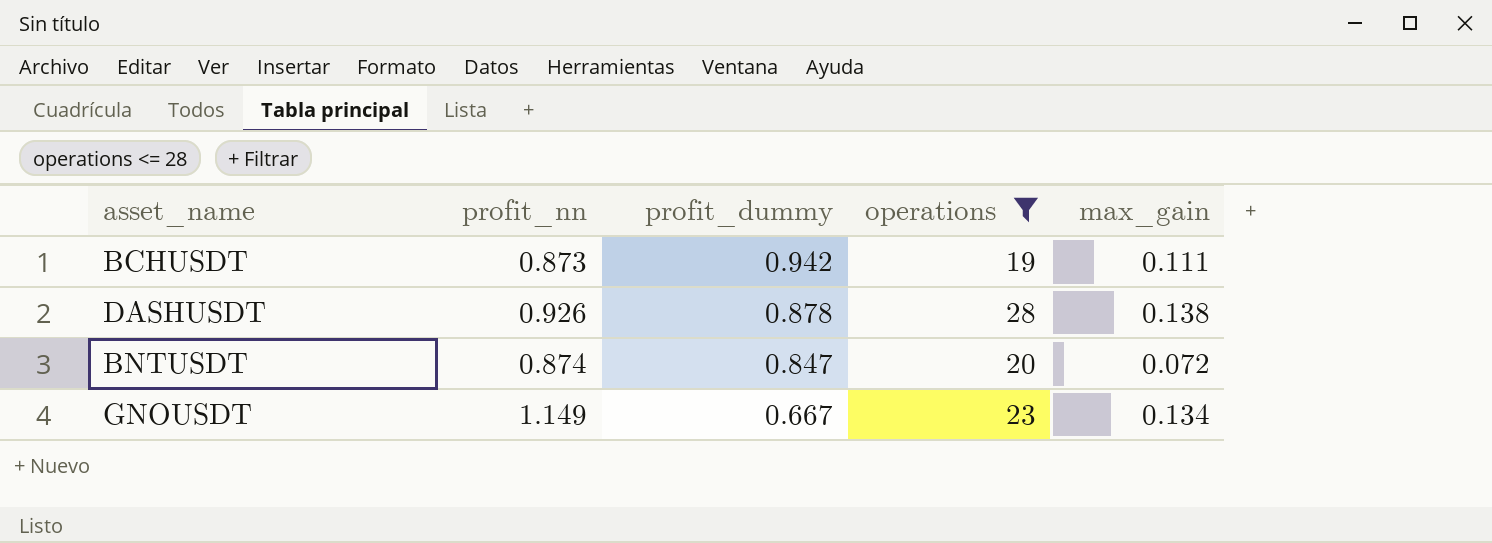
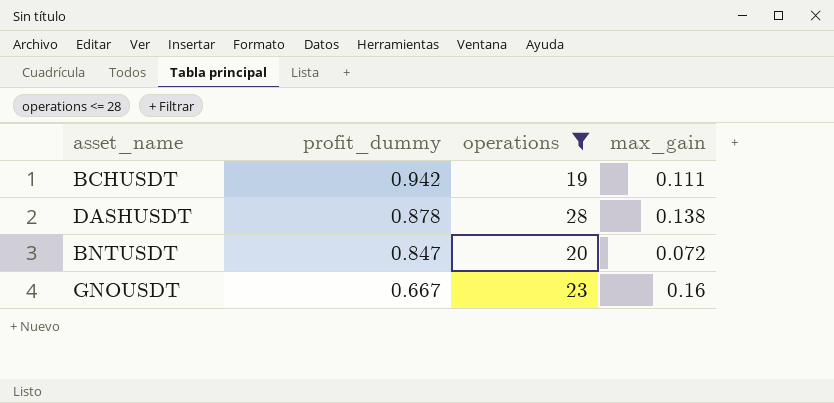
column profit_nn | position: 2 -> none
GNOUSDT | max_gain: 0.134 -> 0.16

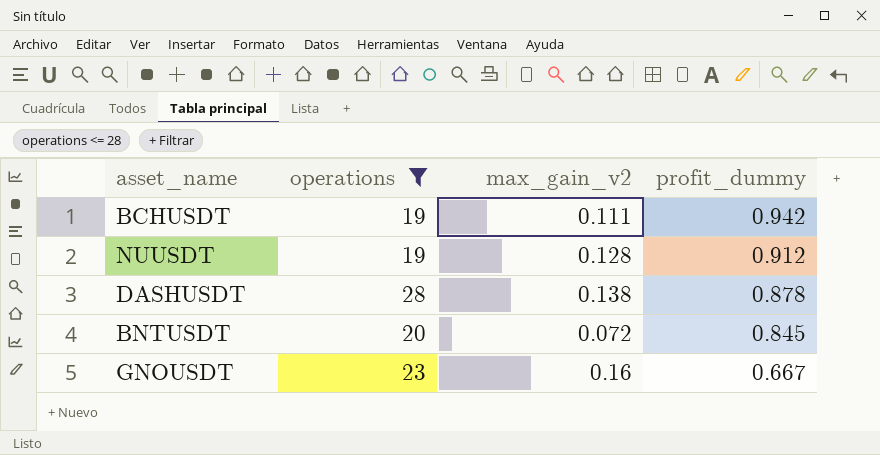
column name: max_gain -> max_gain_v2
column profit_dummy | position: 2 -> 4
row NUUSDT: none -> 19 | 0.128 | 0.912
BNTUSDT | profit_dummy: 0.847 -> 0.845

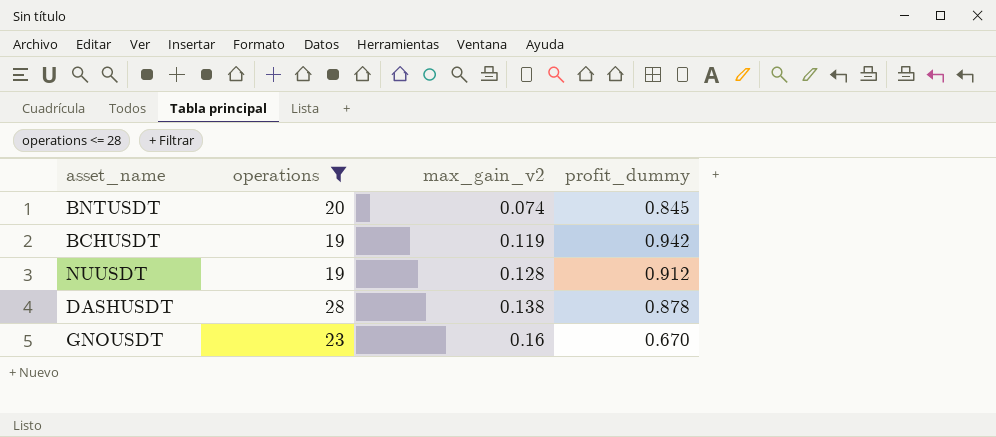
row order: profit_dummy descending -> max_gain_v2 ascending
BNTUSDT | max_gain_v2: 0.072 -> 0.074
BCHUSDT | max_gain_v2: 0.111 -> 0.119
GNOUSDT | profit_dummy: 0.667 -> 0.670

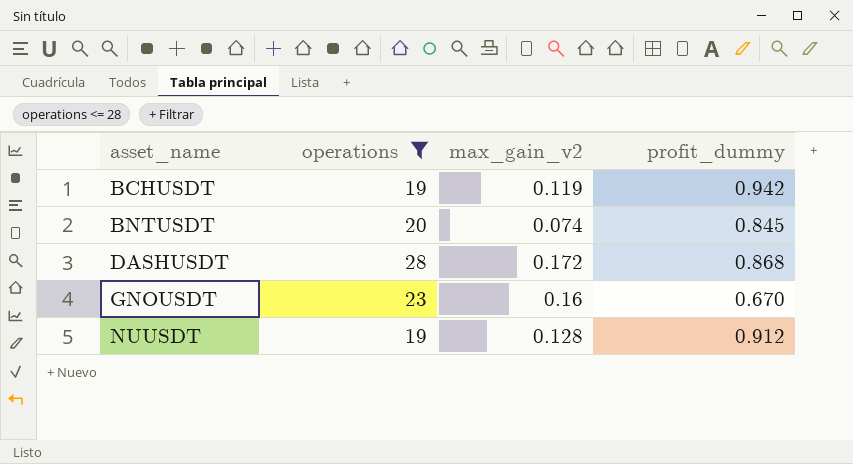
row order: max_gain_v2 ascending -> asset_name ascending
DASHUSDT | max_gain_v2: 0.138 -> 0.172
DASHUSDT | profit_dummy: 0.878 -> 0.868

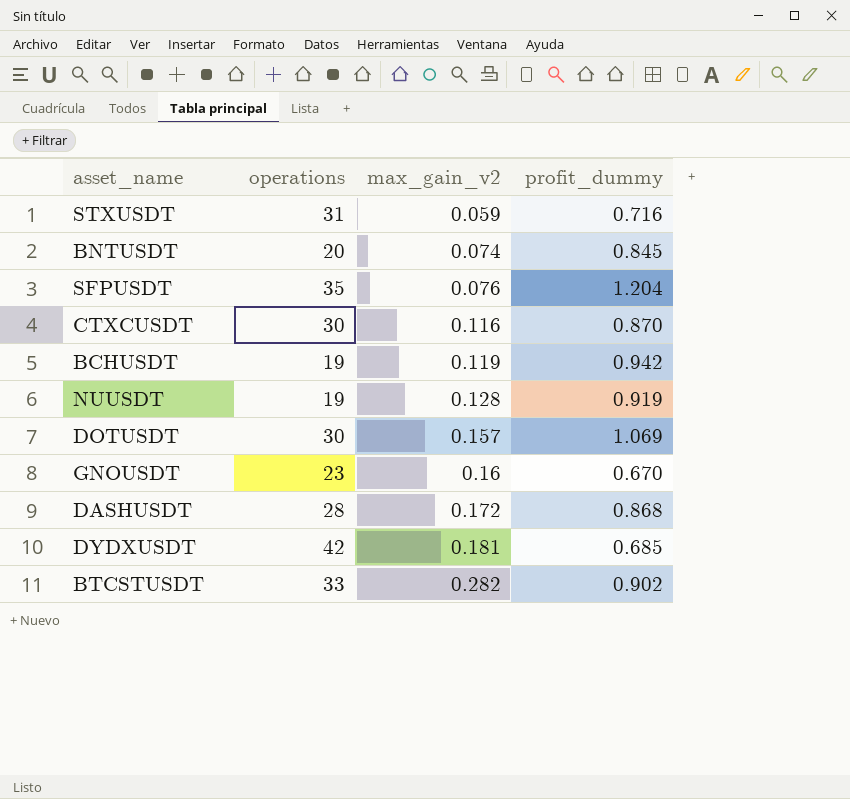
filter: operations <= 28 -> none
row order: asset_name ascending -> max_gain_v2 ascending
NUUSDT | profit_dummy: 0.912 -> 0.919

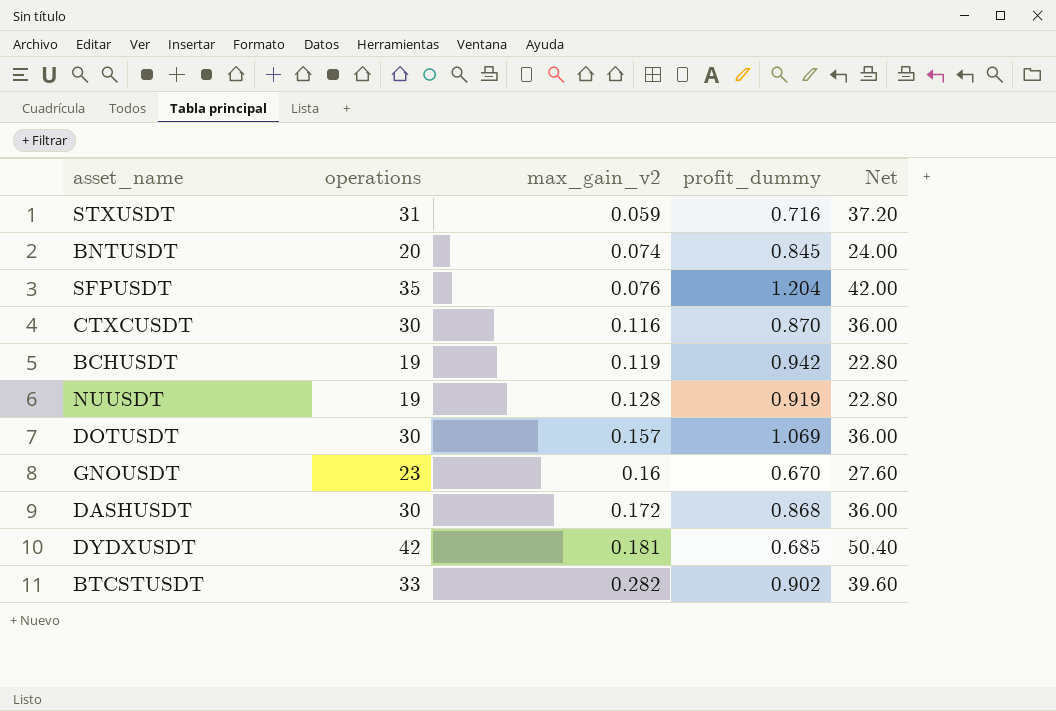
column Net | formula: none -> [operations] * 1.2
DASHUSDT | operations: 28 -> 30

